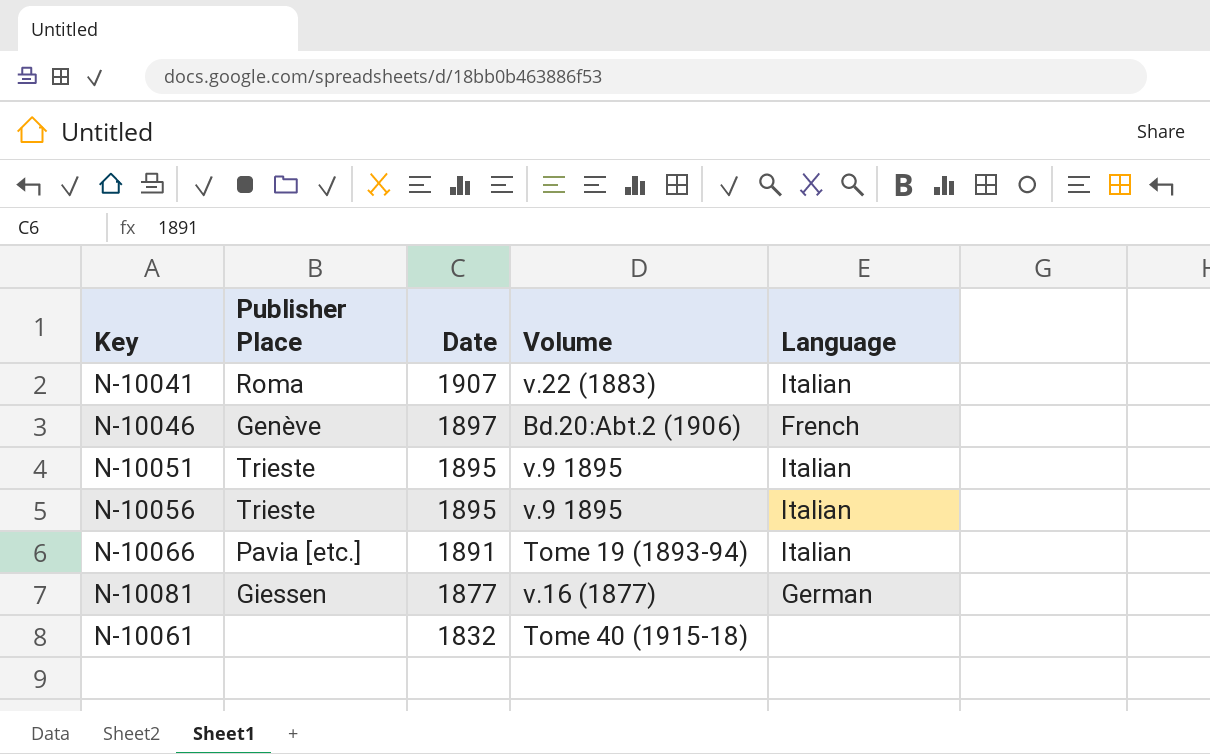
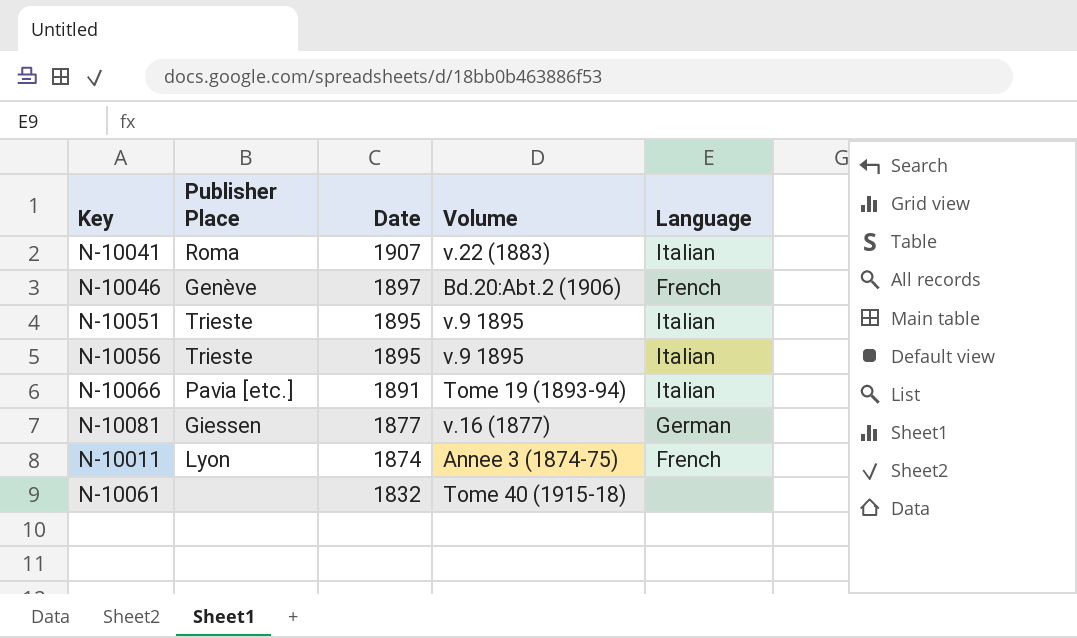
row N-10011: none -> Lyon | 1874 | Annee 3 (1874-75) | French

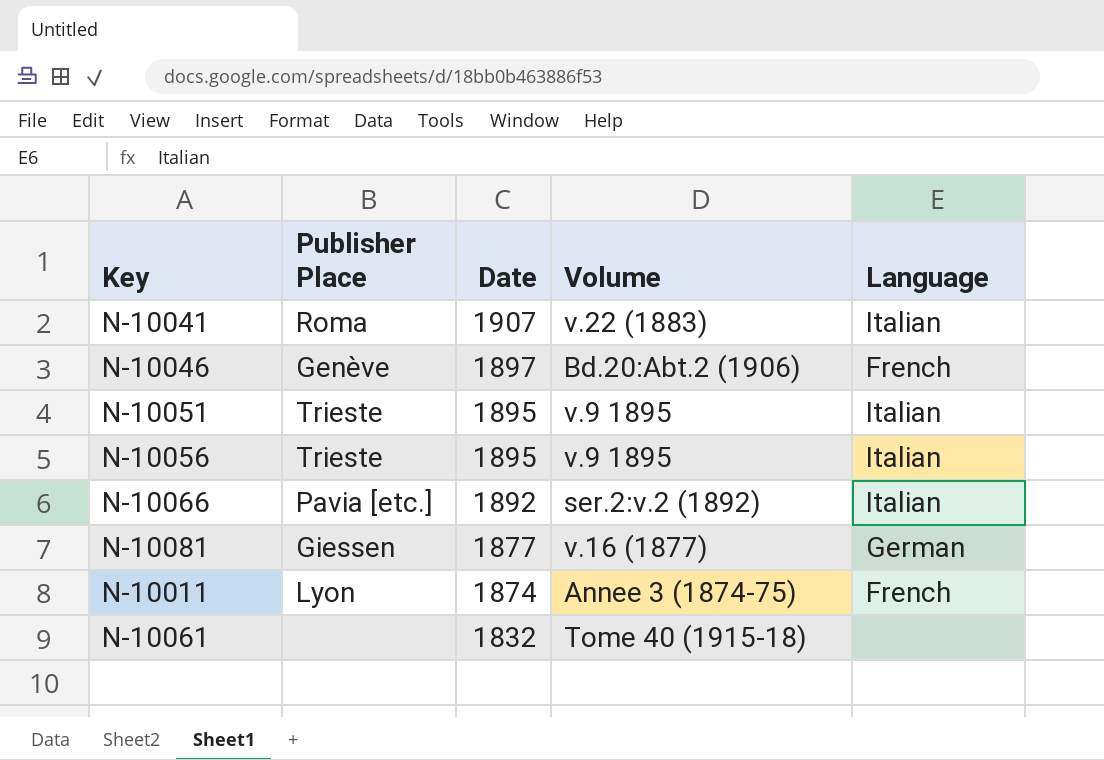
N-10066 | Date: 1891 -> 1892
N-10066 | Volume: Tome 19 (1893-94) -> ser.2:v.2 (1892)

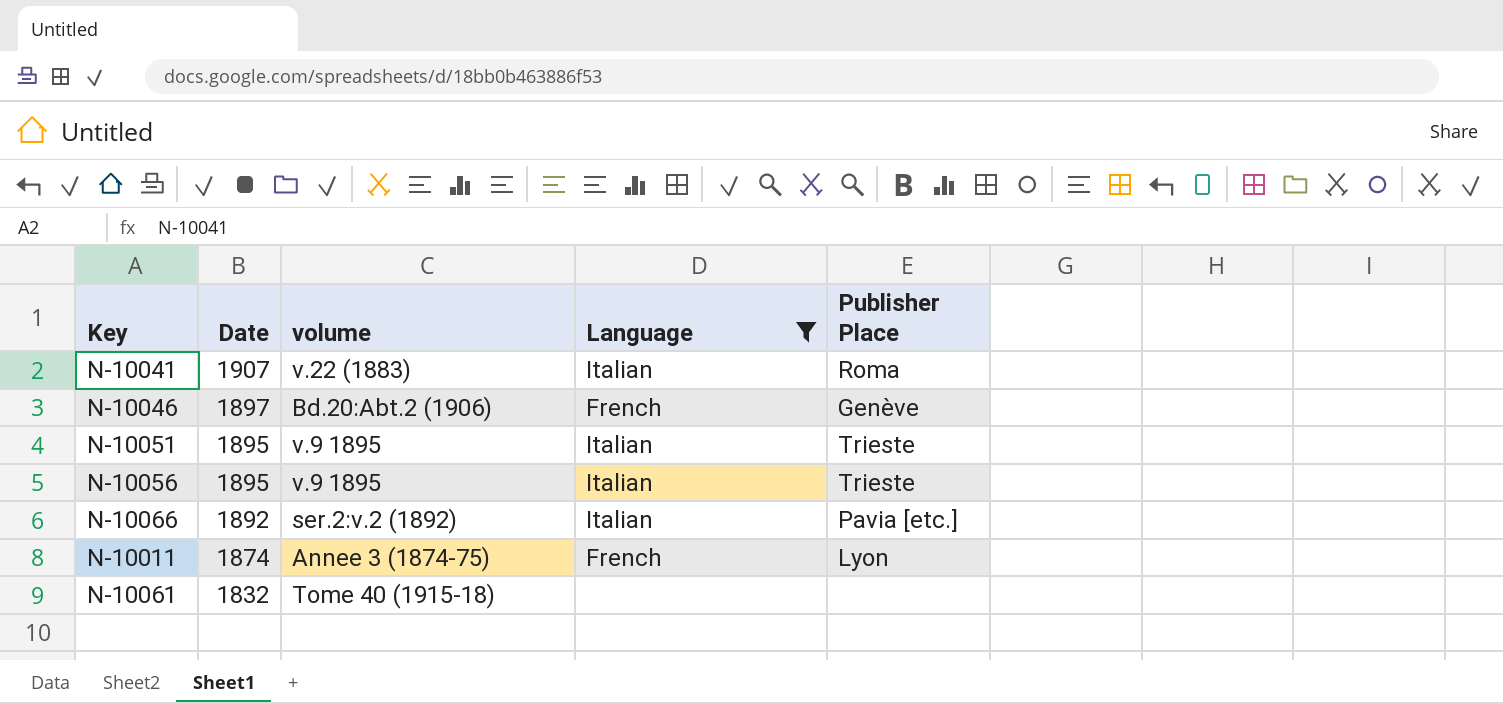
filter: none -> Language != German
column name: Volume -> volume
column Publisher Place | position: 2 -> 5

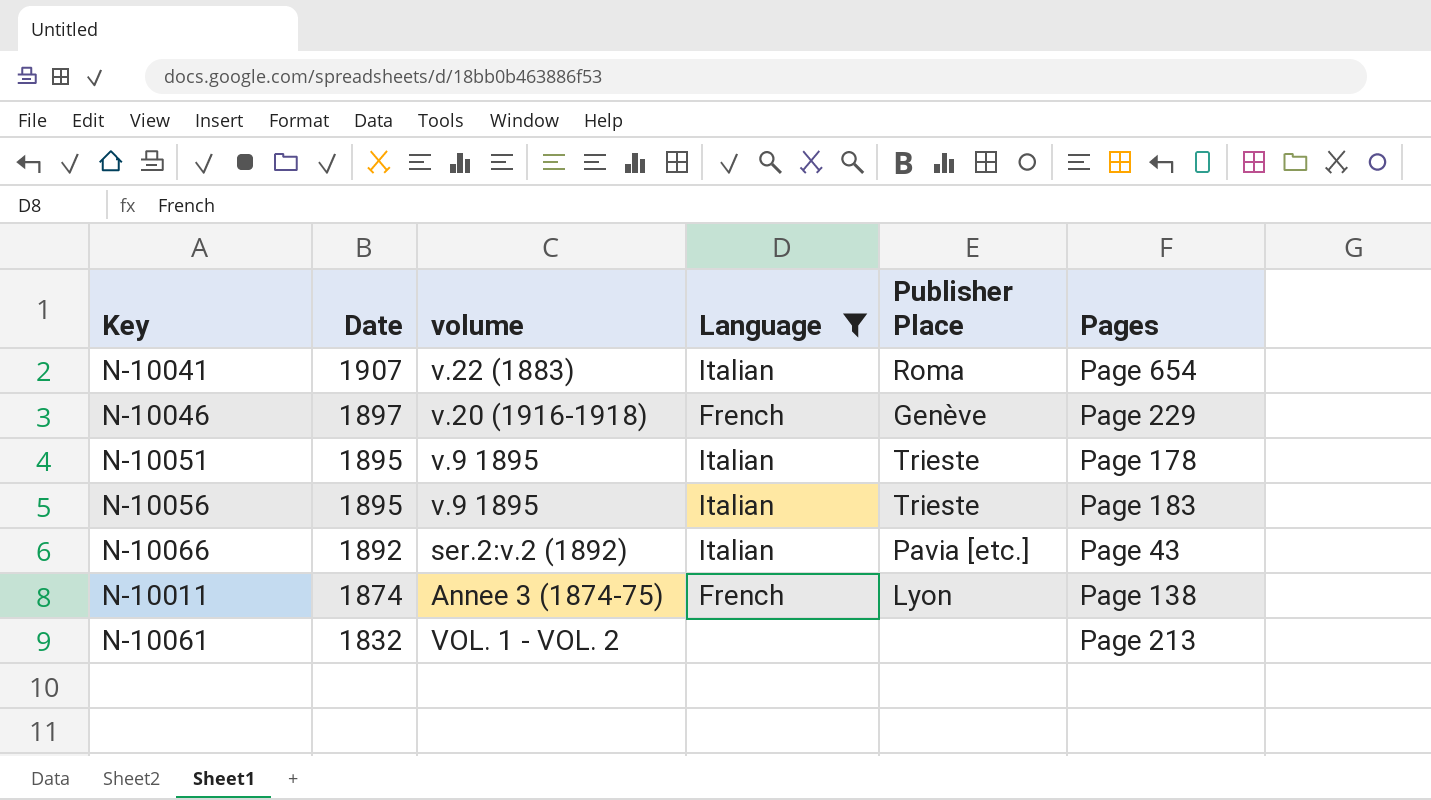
column Pages | position: none -> 6
N-10046 | volume: Bd.20:Abt.2 (1906) -> v.20 (1916-1918)
N-10061 | volume: Tome 40 (1915-18) -> VOL. 1 - VOL. 2

